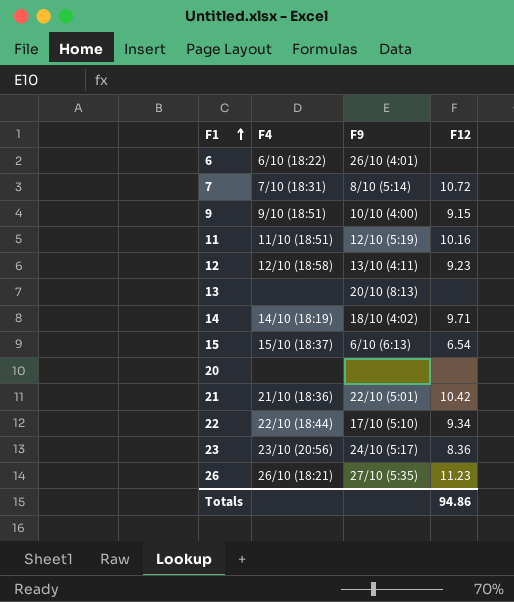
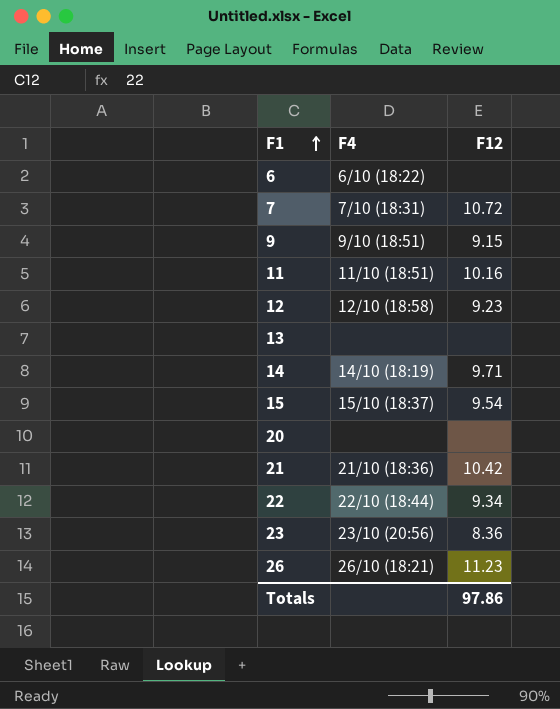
column F9 | position: 3 -> none
15 | F12: 6.54 -> 9.54
Totals | F12: 94.86 -> 97.86

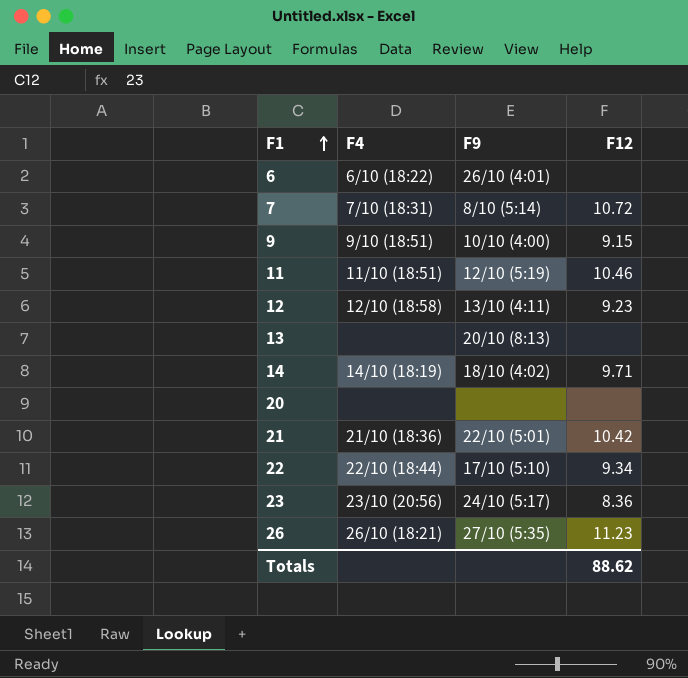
column F9 | position: none -> 3
row 15: 15/10 (18:37) | 9.54 -> none
11 | F12: 10.16 -> 10.46
Totals | F12: 97.86 -> 88.62

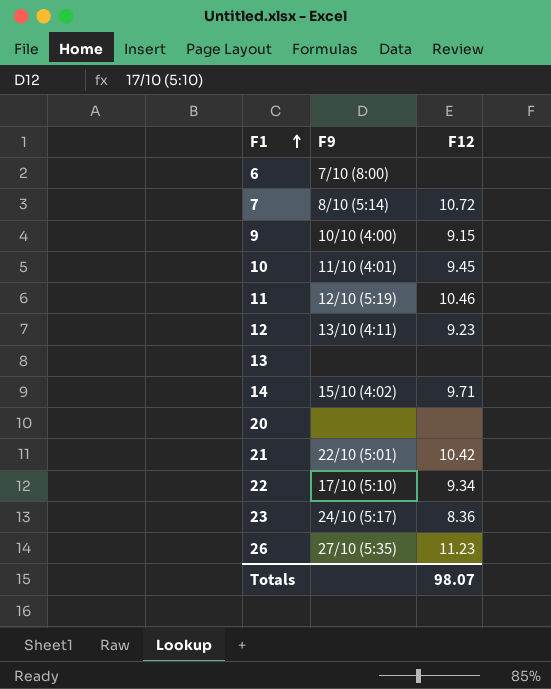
column F4 | position: 2 -> none
6 | F9: 26/10 (4:01) -> 7/10 (8:00)
row 10: none -> 11/10 (4:01) | 9.45
13 | F9: 20/10 (8:13) -> none
14 | F9: 18/10 (4:02) -> 15/10 (4:02)
Totals | F12: 88.62 -> 98.07

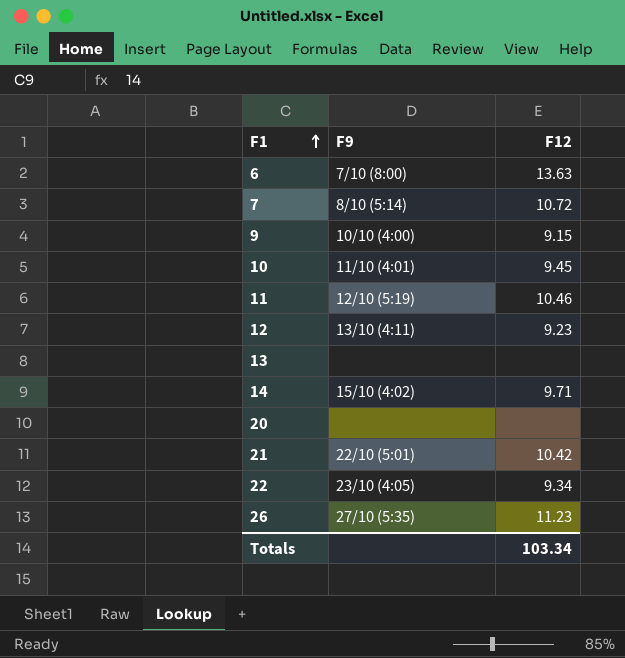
row 23: 24/10 (5:17) | 8.36 -> none
6 | F12: none -> 13.63
22 | F9: 17/10 (5:10) -> 23/10 (4:05)
Totals | F12: 98.07 -> 103.34

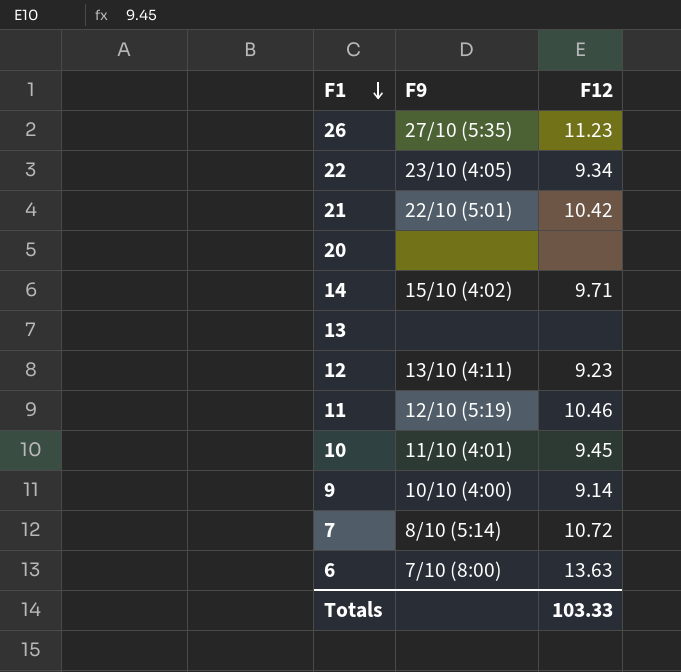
row order: F1 ascending -> F1 descending
9 | F12: 9.15 -> 9.14
Totals | F12: 103.34 -> 103.33

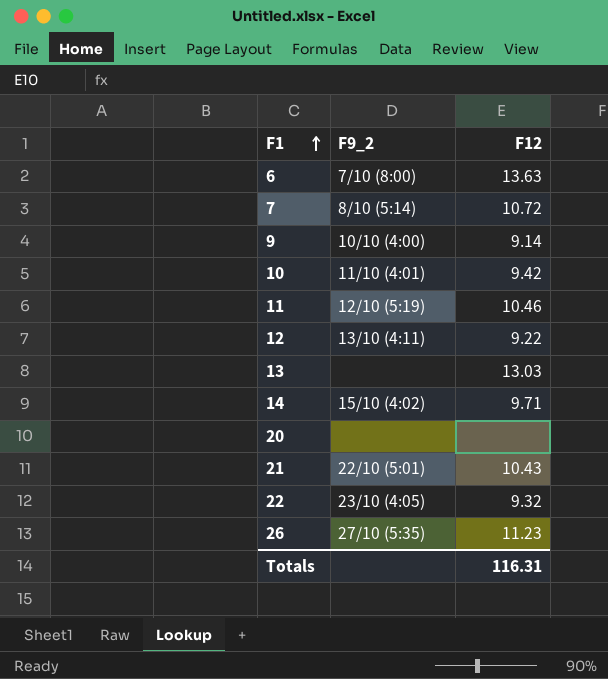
row order: F1 descending -> F1 ascending
column name: F9 -> F9_2
10 | F12: 9.45 -> 9.42
12 | F12: 9.23 -> 9.22
13 | F12: none -> 13.03
21 | F12: 10.42 -> 10.43
22 | F12: 9.34 -> 9.32
Totals | F12: 103.33 -> 116.31

